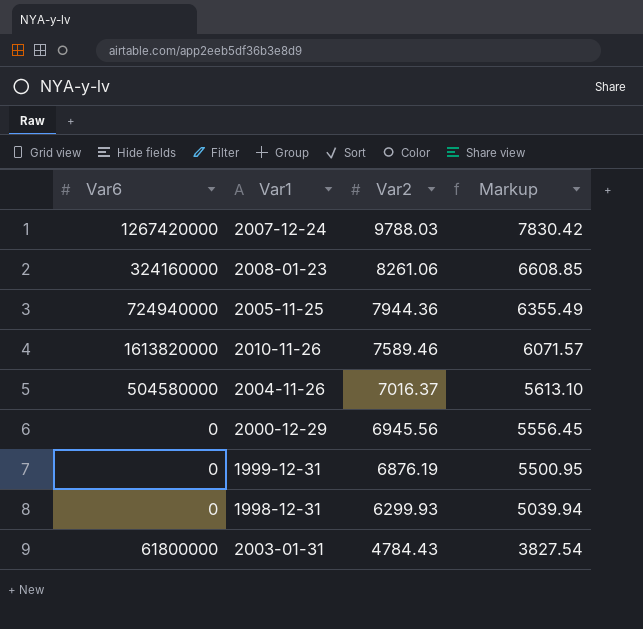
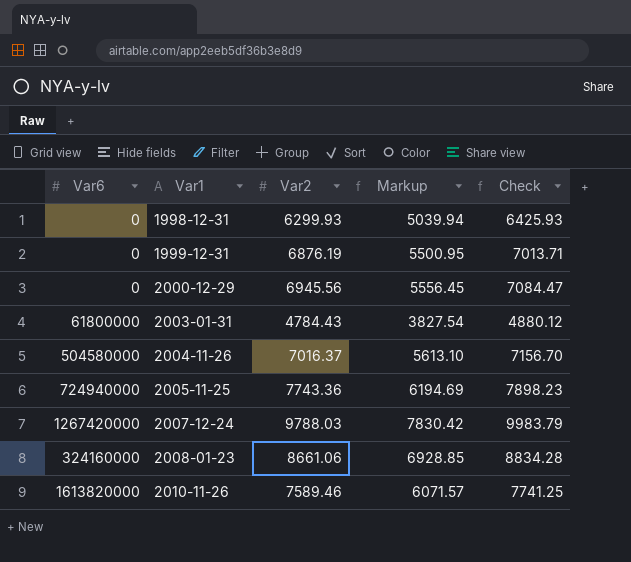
row order: Var2 descending -> Var1 ascending
column Check | formula: none -> [Var2] * 1.02
2005-11-25 | Var2: 7944.36 -> 7743.36
2005-11-25 | Markup: 6355.49 -> 6194.69
2008-01-23 | Var2: 8261.06 -> 8661.06
2008-01-23 | Markup: 6608.85 -> 6928.85

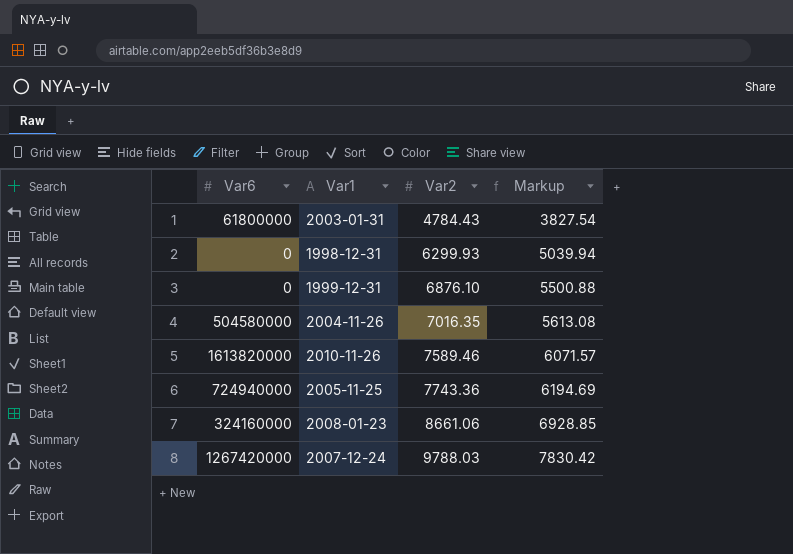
row order: Var1 ascending -> Var2 ascending
column Check | formula: [Var2] * 1.02 -> none
row 2000-12-29: 0 | 6945.56 | 5556.45 | 7084.47 -> none
1999-12-31 | Var2: 6876.19 -> 6876.10
1999-12-31 | Markup: 5500.95 -> 5500.88
2004-11-26 | Var2: 7016.37 -> 7016.35
2004-11-26 | Markup: 5613.10 -> 5613.08

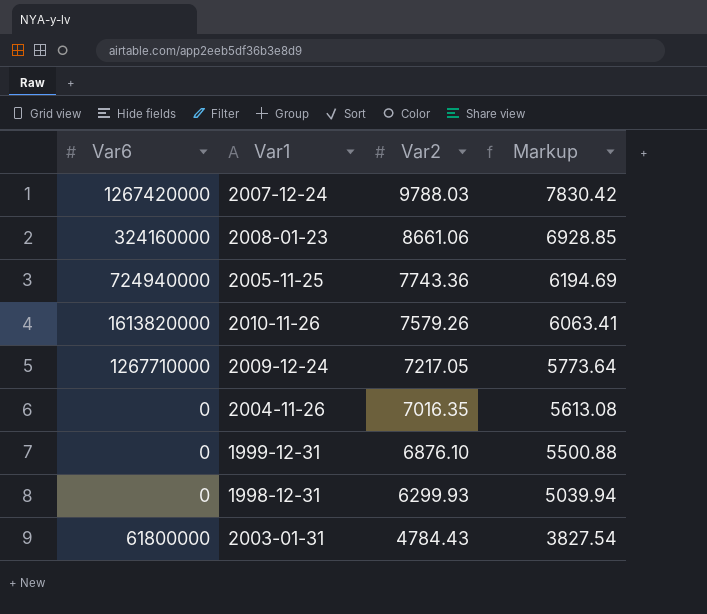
row order: Var2 ascending -> Var2 descending
2010-11-26 | Var2: 7589.46 -> 7579.26
2010-11-26 | Markup: 6071.57 -> 6063.41
row 2009-12-24: none -> 1267710000 | 7217.05 | 5773.64
2004-11-26 | Var6: 504580000 -> 0

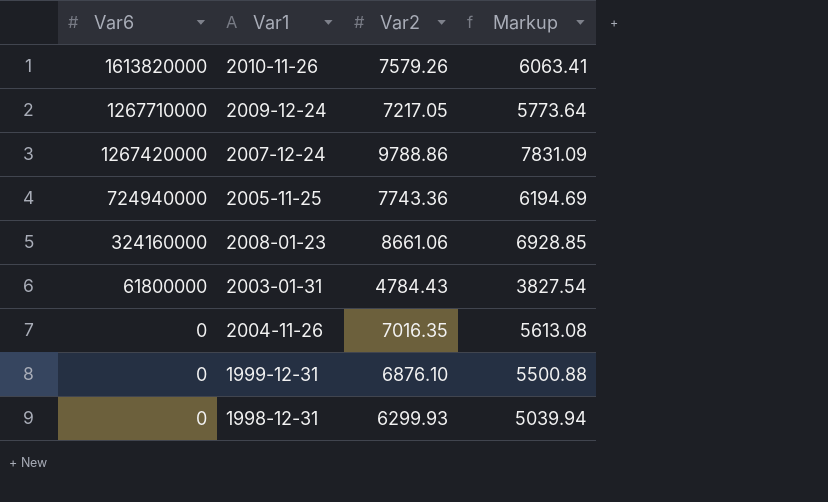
row order: Var2 descending -> Var6 descending
2007-12-24 | Var2: 9788.03 -> 9788.86
2007-12-24 | Markup: 7830.42 -> 7831.09

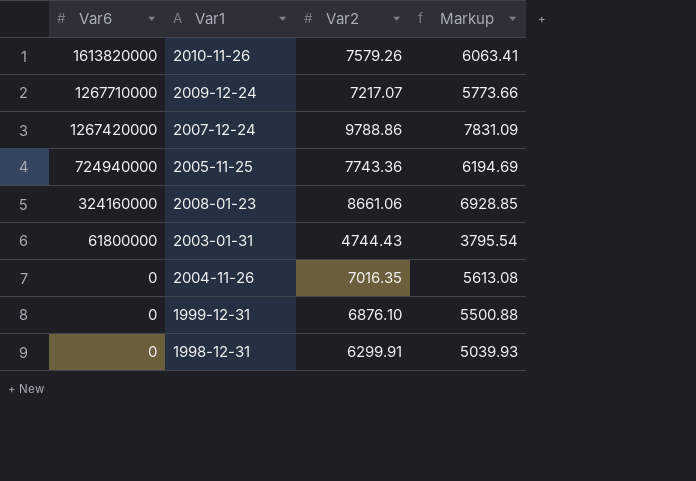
2009-12-24 | Var2: 7217.05 -> 7217.07
2009-12-24 | Markup: 5773.64 -> 5773.66
2003-01-31 | Var2: 4784.43 -> 4744.43
2003-01-31 | Markup: 3827.54 -> 3795.54
1998-12-31 | Var2: 6299.93 -> 6299.91
1998-12-31 | Markup: 5039.94 -> 5039.93

